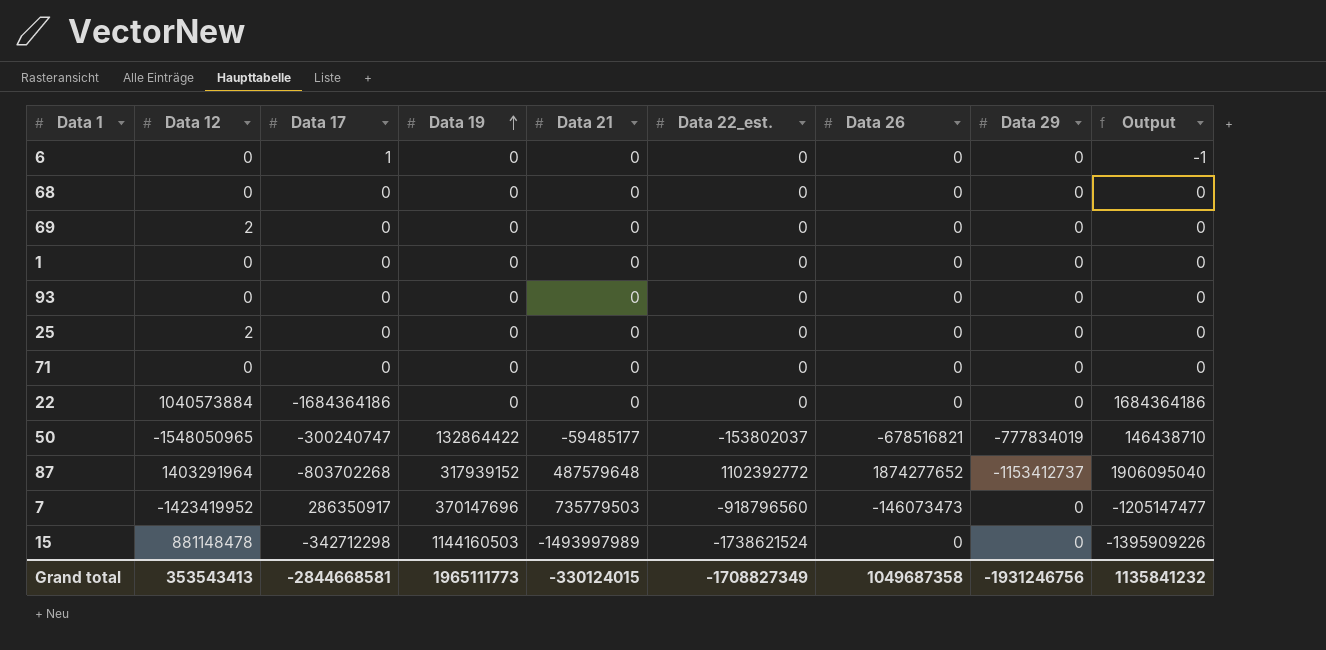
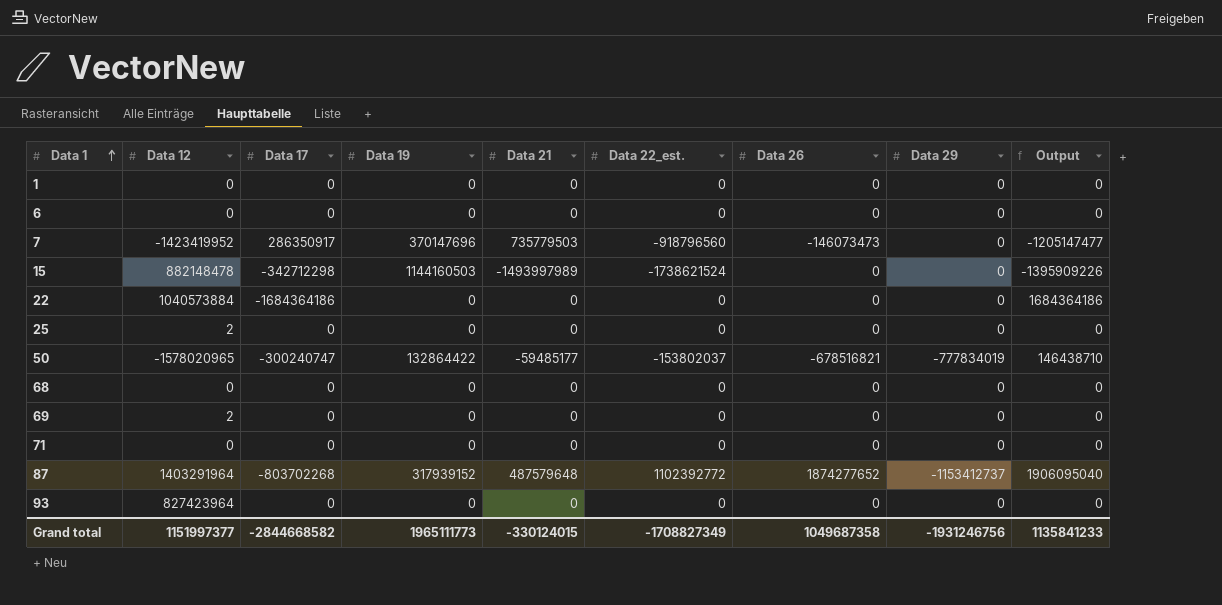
row order: Data 19 ascending -> Data 1 ascending
6 | Data 17: 1 -> 0
6 | Output: -1 -> 0
15 | Data 12: 881148478 -> 882148478
50 | Data 12: -1548050965 -> -1578020965
93 | Data 12: 0 -> 827423964
Grand total | Data 12: 353543413 -> 1151997377
Grand total | Data 17: -2844668581 -> -2844668582
Grand total | Output: 1135841232 -> 1135841233

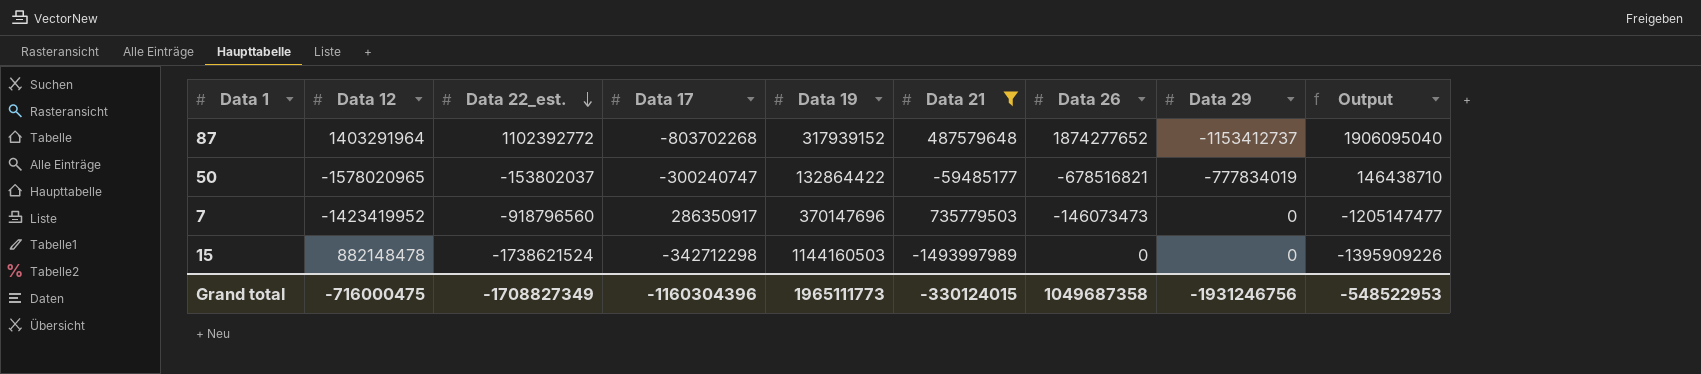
filter: none -> Data 21 != 0
row order: Data 1 ascending -> Data 22_est. descending
column Data 22_est. | position: 6 -> 3
Grand total | Data 12: 1151997377 -> -716000475
Grand total | Data 17: -2844668582 -> -1160304396
Grand total | Output: 1135841233 -> -548522953

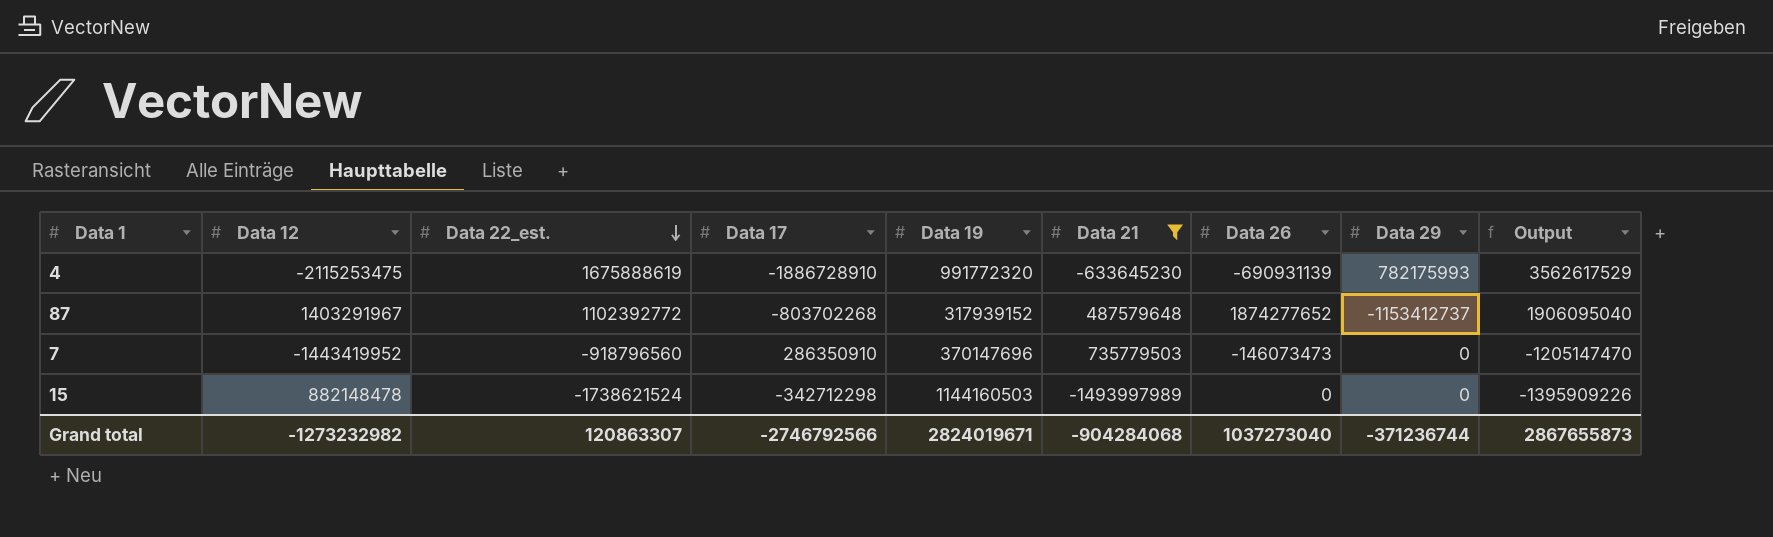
row 50: -1578020965 | -153802037 | -300240747 | 132864422 | -59485177 | -678516821 | -777834019 | 146438710 -> none
row 4: none -> -2115253475 | 1675888619 | -1886728910 | 991772320 | -633645230 | -690931139 | 782175993 | 3562617529
87 | Data 12: 1403291964 -> 1403291967
7 | Data 12: -1423419952 -> -1443419952
7 | Data 17: 286350917 -> 286350910
7 | Output: -1205147477 -> -1205147470
Grand total | Data 12: -716000475 -> -1273232982
Grand total | Data 22_est.: -1708827349 -> 120863307
Grand total | Data 17: -1160304396 -> -2746792566
Grand total | Data 19: 1965111773 -> 2824019671
Grand total | Data 21: -330124015 -> -904284068
Grand total | Data 26: 1049687358 -> 1037273040
Grand total | Data 29: -1931246756 -> -371236744
Grand total | Output: -548522953 -> 2867655873

